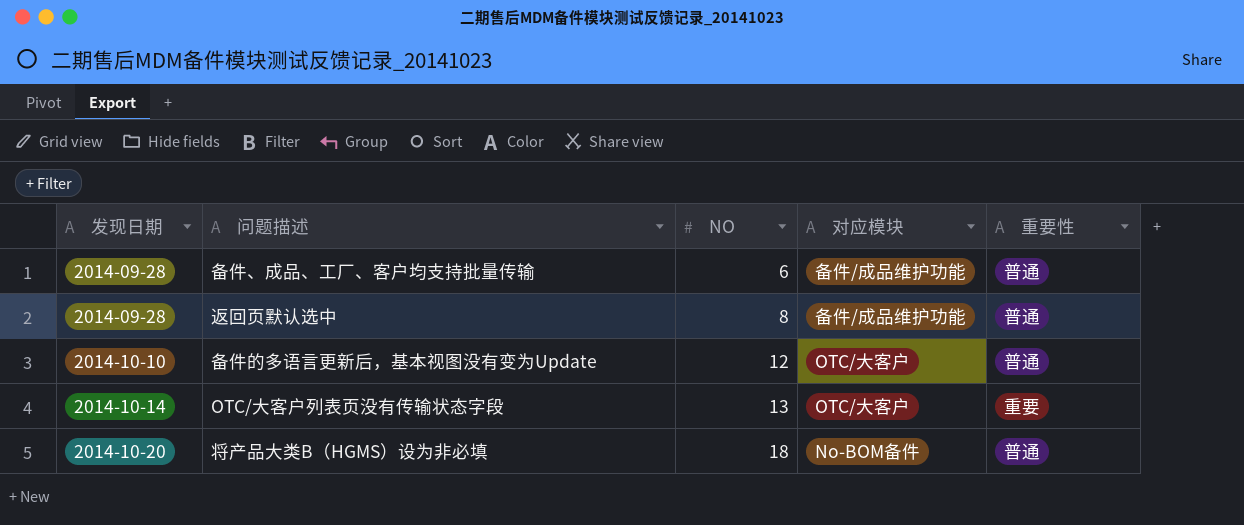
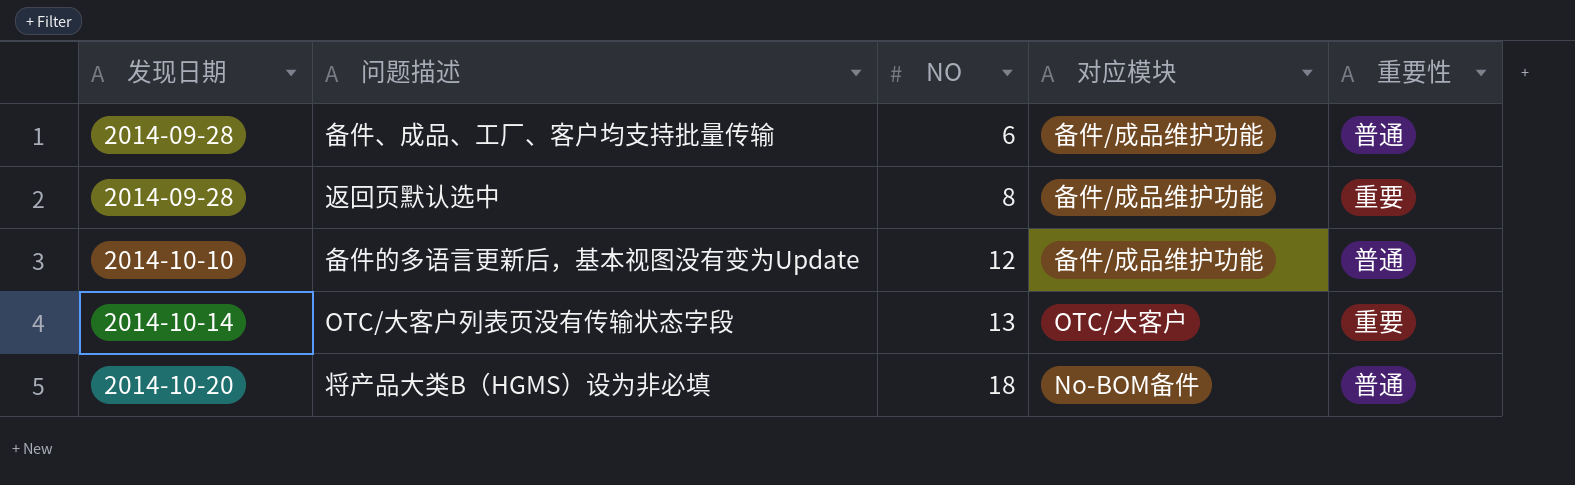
返回页默认选中 | 重要性: 普通 -> 重要
备件的多语言更新后，基本视图没有变为Update | 对应模块: OTC/大客户 -> 备件/成品维护功能

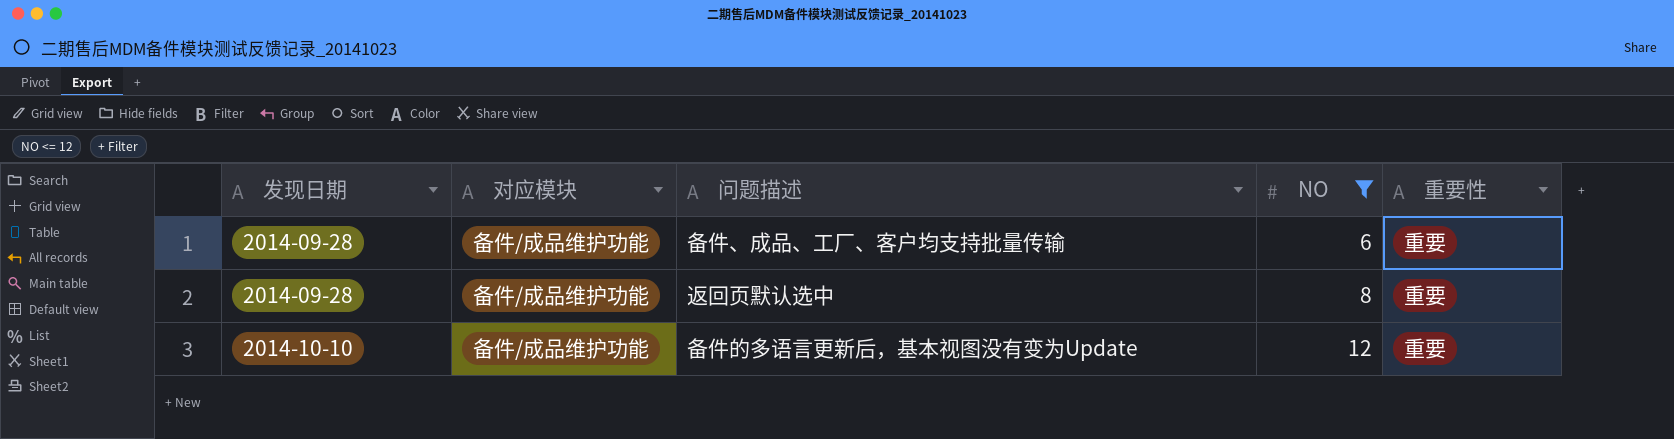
filter: none -> NO <= 12
column 对应模块 | position: 4 -> 2
备件、成品、工厂、客户均支持批量传输 | 重要性: 普通 -> 重要
备件的多语言更新后，基本视图没有变为Update | 重要性: 普通 -> 重要

